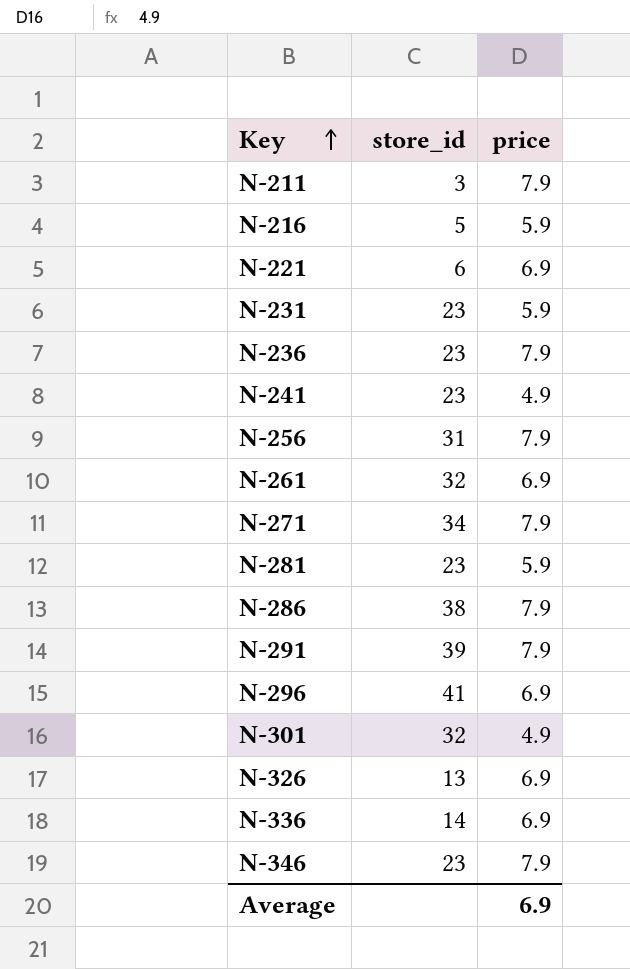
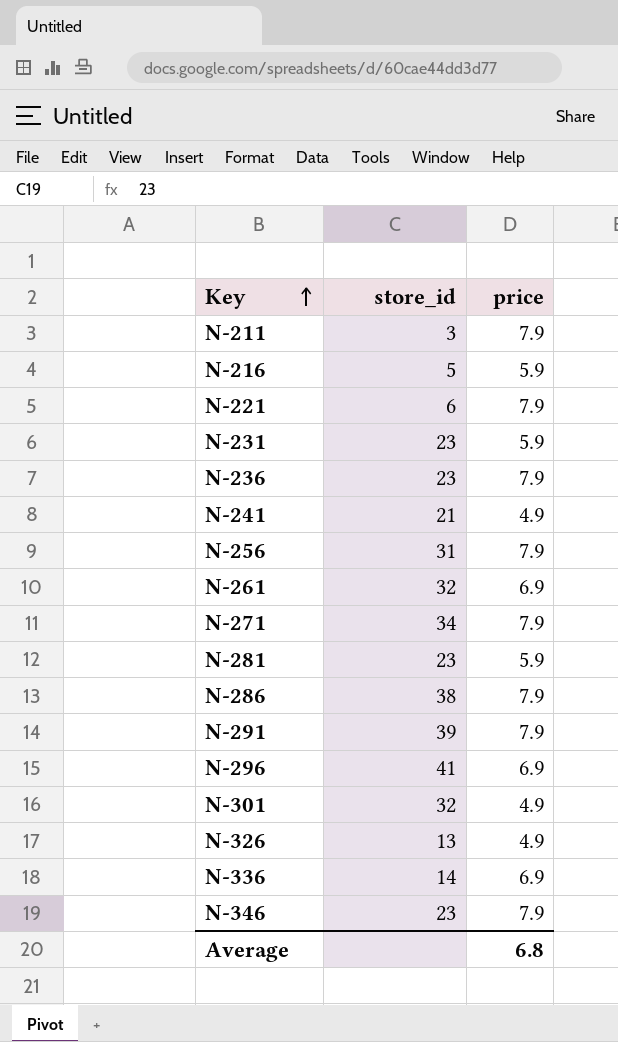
N-221 | price: 6.9 -> 7.9
N-241 | store_id: 23 -> 21
N-326 | price: 6.9 -> 4.9
Average | price: 6.9 -> 6.8

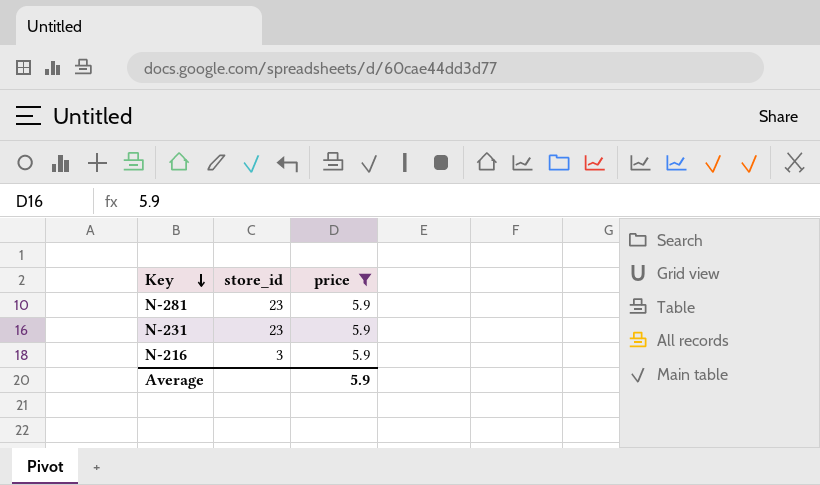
filter: none -> price = 5.9
row order: Key ascending -> Key descending
N-216 | store_id: 5 -> 3
Average | price: 6.8 -> 5.9

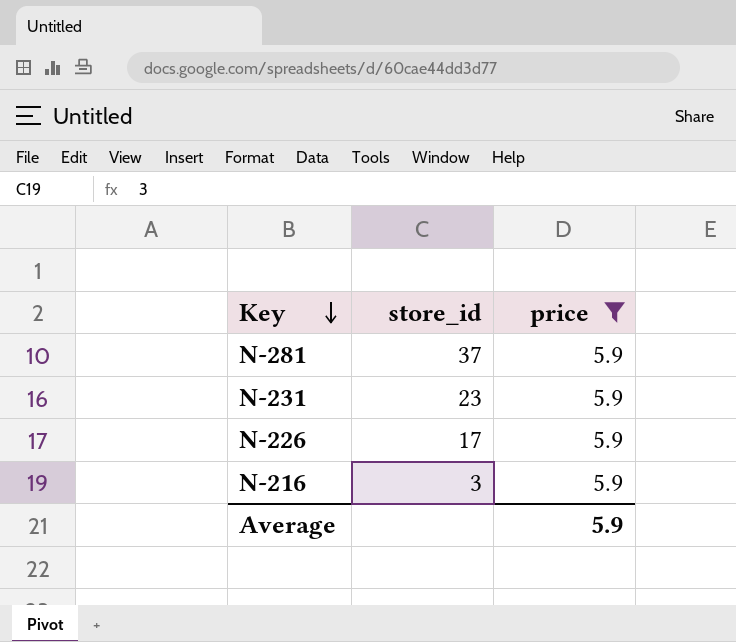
N-281 | store_id: 23 -> 37
row N-226: none -> 17 | 5.9

